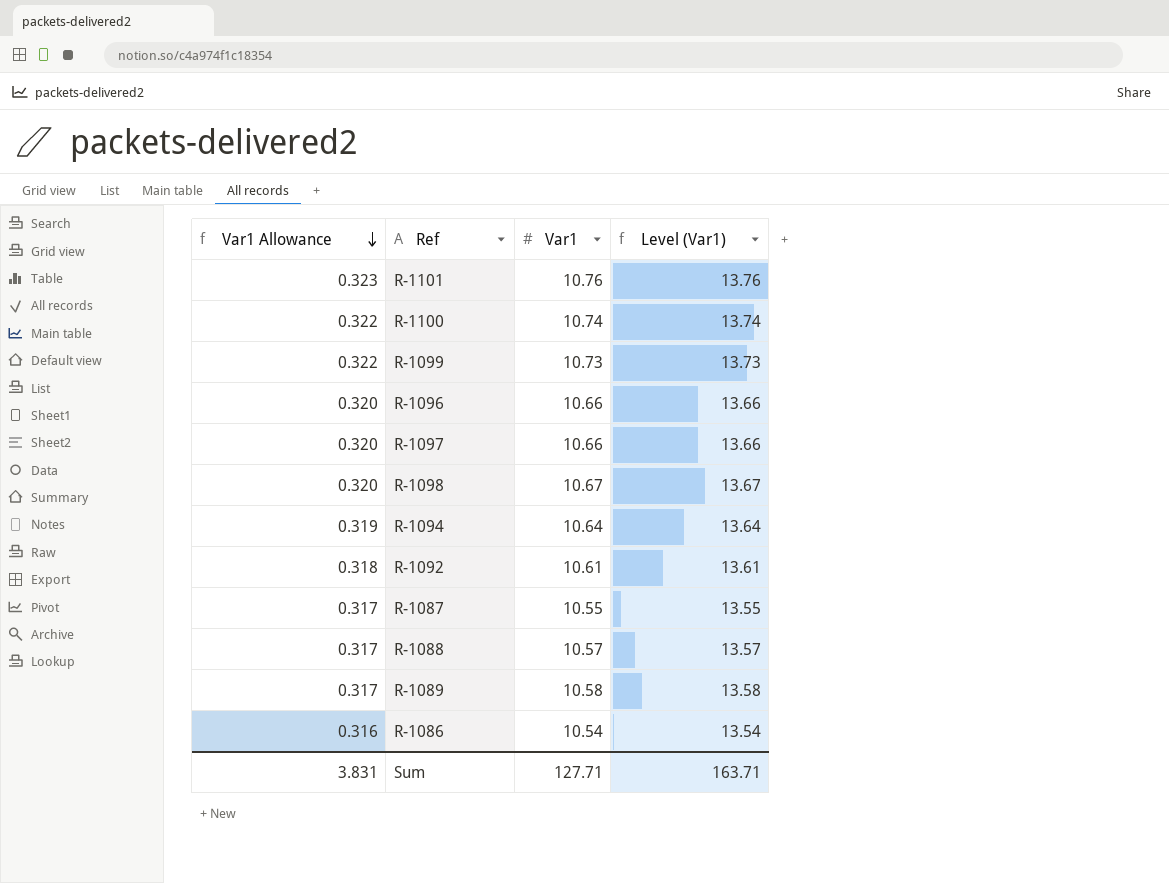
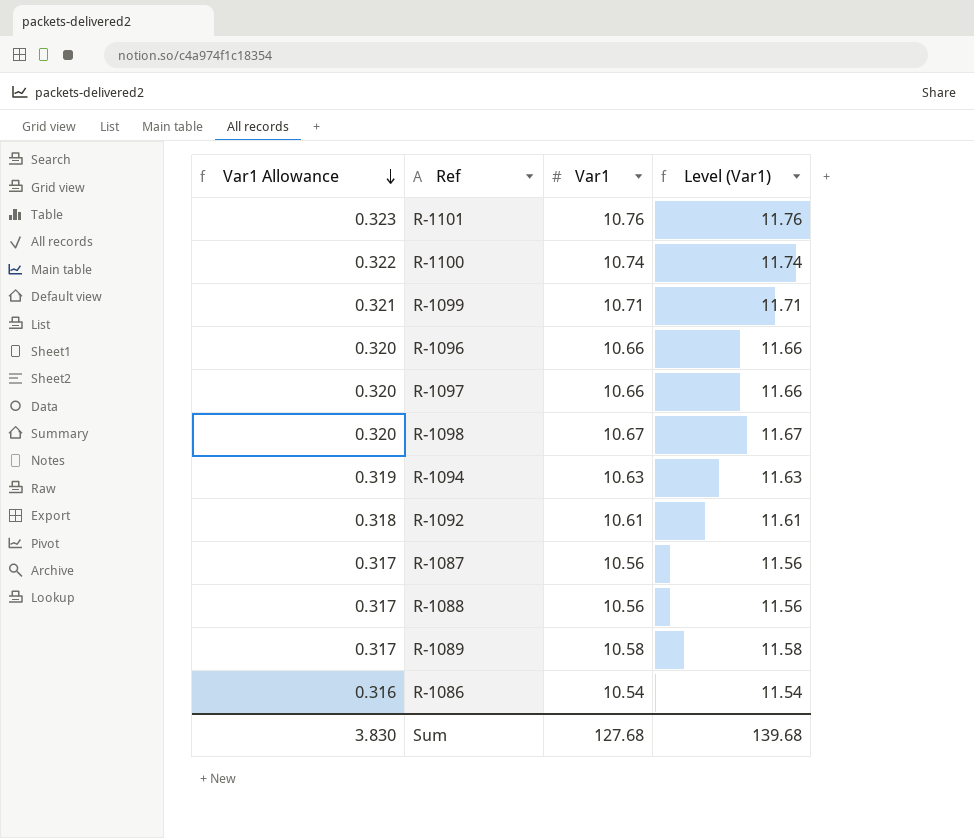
column Level (Var1) | formula: [Var1] + 3 -> [Var1] + 1
R-1099 | Var1 Allowance: 0.322 -> 0.321
R-1099 | Var1: 10.73 -> 10.71
R-1094 | Var1: 10.64 -> 10.63
R-1087 | Var1: 10.55 -> 10.56
R-1088 | Var1: 10.57 -> 10.56
Sum | Var1 Allowance: 3.831 -> 3.830
Sum | Var1: 127.71 -> 127.68
Sum | Level (Var1): 163.71 -> 139.68

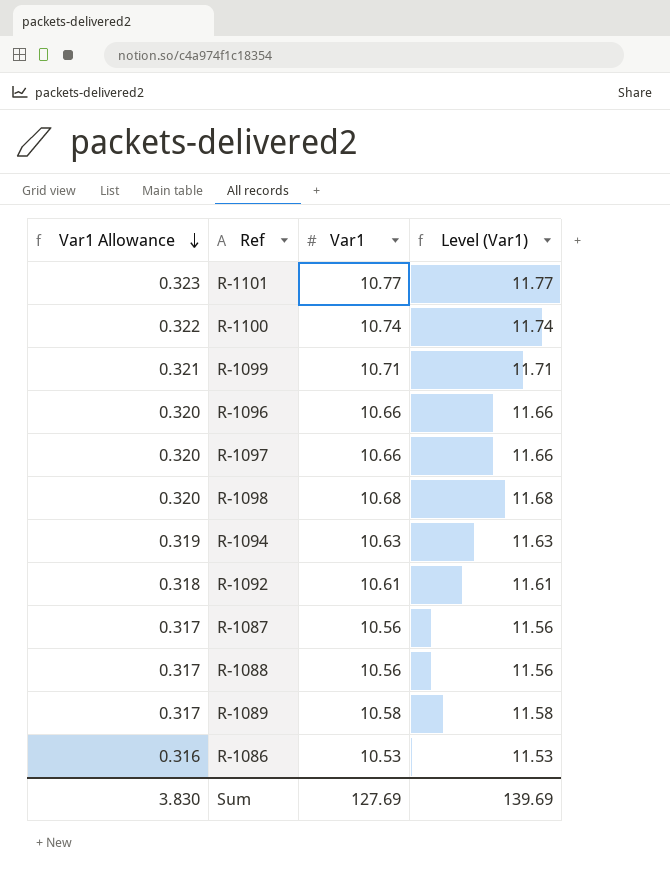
R-1101 | Var1: 10.76 -> 10.77
R-1101 | Level (Var1): 11.76 -> 11.77
R-1098 | Var1: 10.67 -> 10.68
R-1098 | Level (Var1): 11.67 -> 11.68
R-1086 | Var1: 10.54 -> 10.53
R-1086 | Level (Var1): 11.54 -> 11.53
Sum | Var1: 127.68 -> 127.69
Sum | Level (Var1): 139.68 -> 139.69

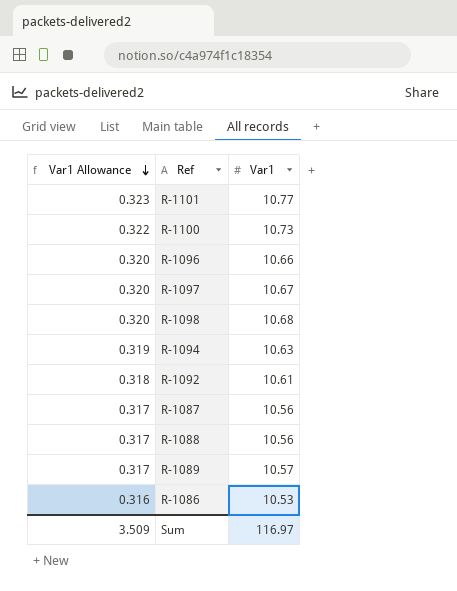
column Level (Var1) | formula: [Var1] + 1 -> none
row R-1099: 0.321 | 10.71 | 11.71 -> none
R-1100 | Var1: 10.74 -> 10.73
R-1097 | Var1: 10.66 -> 10.67
R-1089 | Var1: 10.58 -> 10.57
Sum | Var1 Allowance: 3.830 -> 3.509
Sum | Var1: 127.69 -> 116.97

